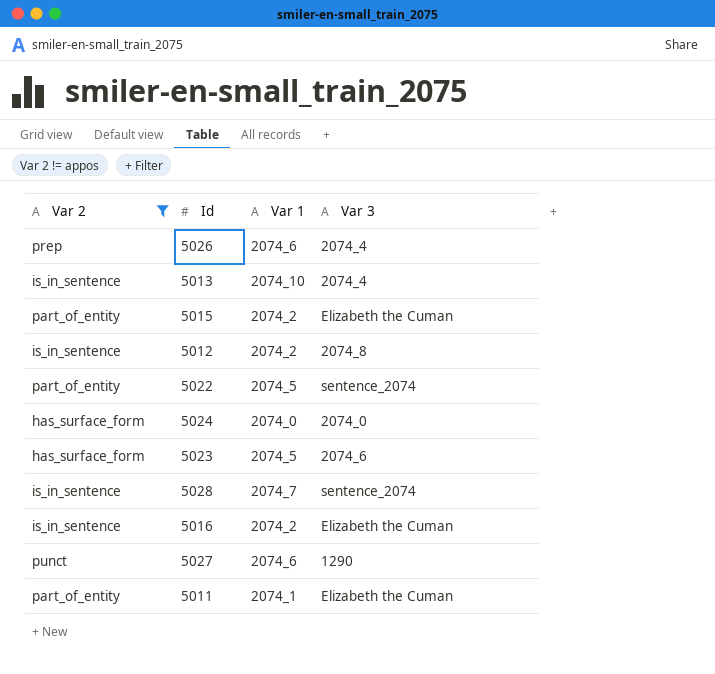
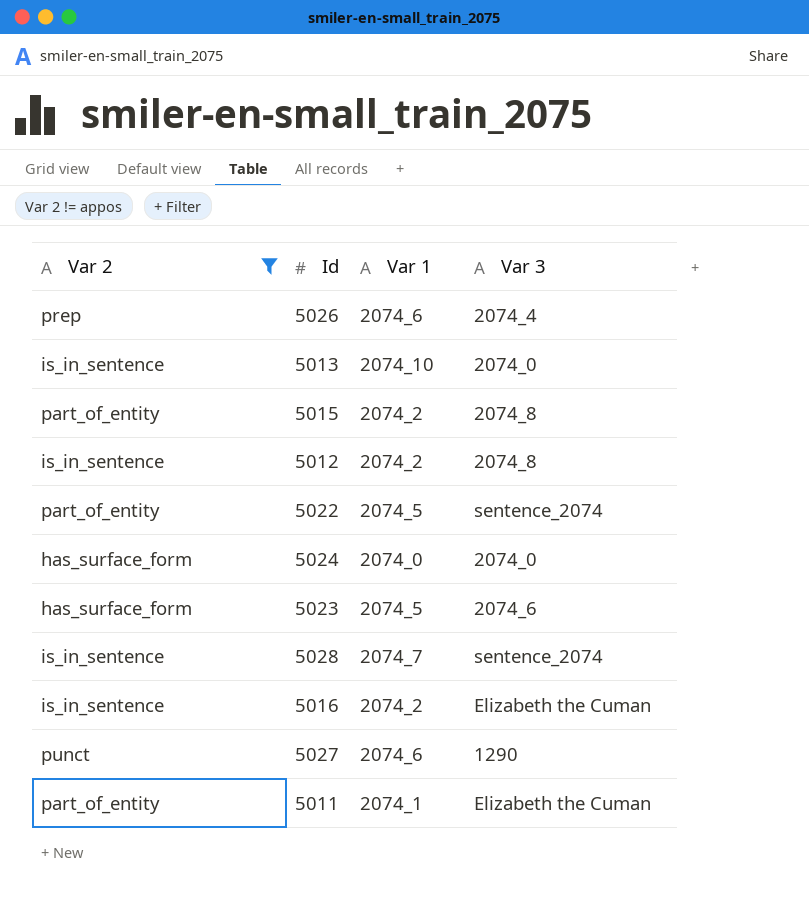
5013 | Var 3: 2074_4 -> 2074_0
5015 | Var 3: Elizabeth the Cuman -> 2074_8

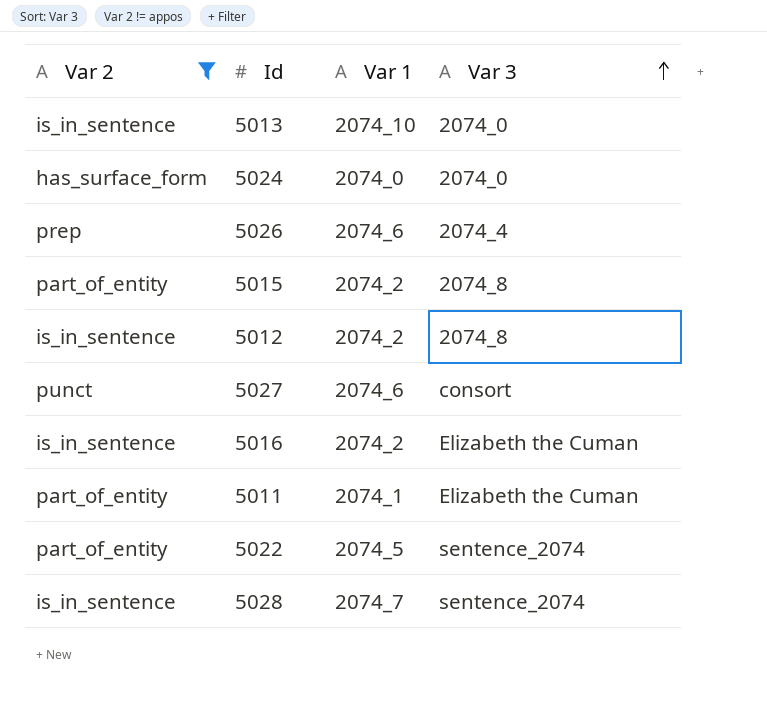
row order: none -> Var 3 ascending
row 5023: has_surface_form | 2074_5 | 2074_6 -> none
5027 | Var 3: 1290 -> consort

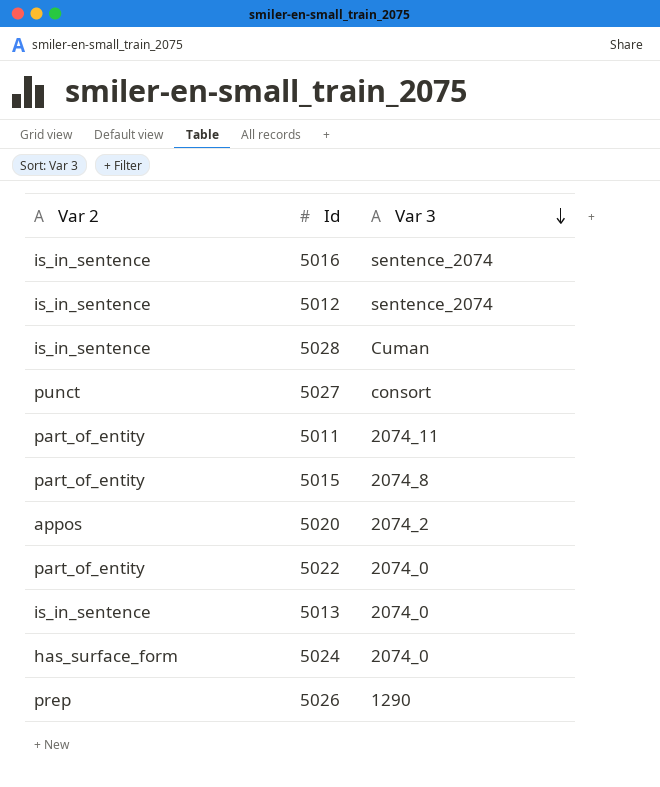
filter: Var 2 != appos -> none
row order: Var 3 ascending -> Var 3 descending
column Var 1 | position: 3 -> none
5016 | Var 3: Elizabeth the Cuman -> sentence_2074
5012 | Var 3: 2074_8 -> sentence_2074
5028 | Var 3: sentence_2074 -> Cuman
5011 | Var 3: Elizabeth the Cuman -> 2074_11
5022 | Var 3: sentence_2074 -> 2074_0
5026 | Var 3: 2074_4 -> 1290

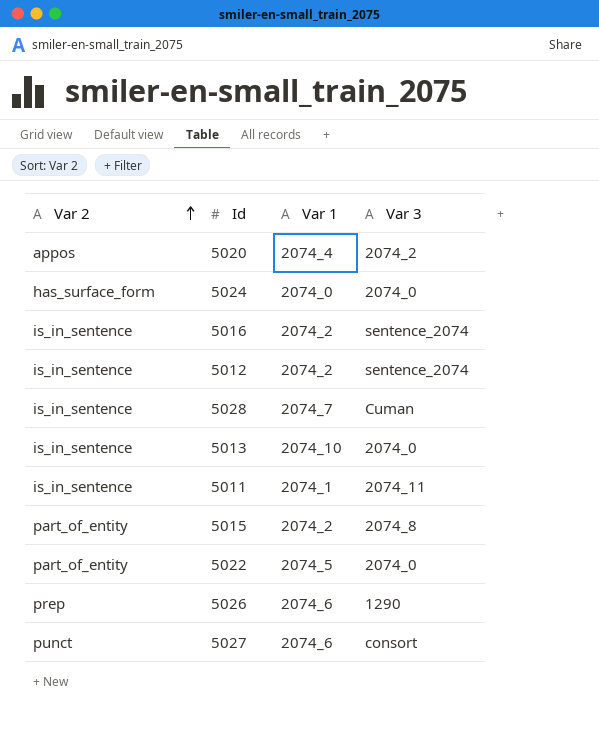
row order: Var 3 descending -> Var 2 ascending
column Var 1 | position: none -> 3
5011 | Var 2: part_of_entity -> is_in_sentence

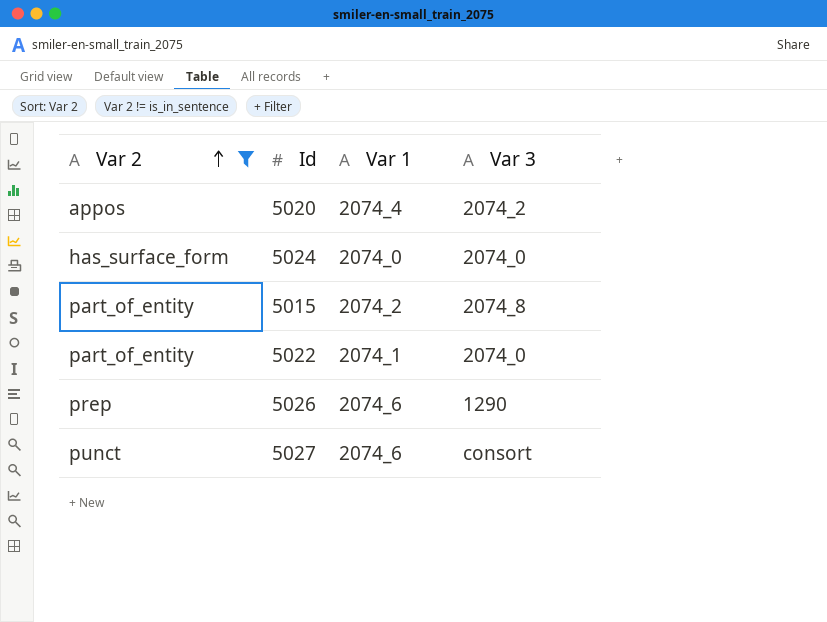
filter: none -> Var 2 != is_in_sentence
5022 | Var 1: 2074_5 -> 2074_1

